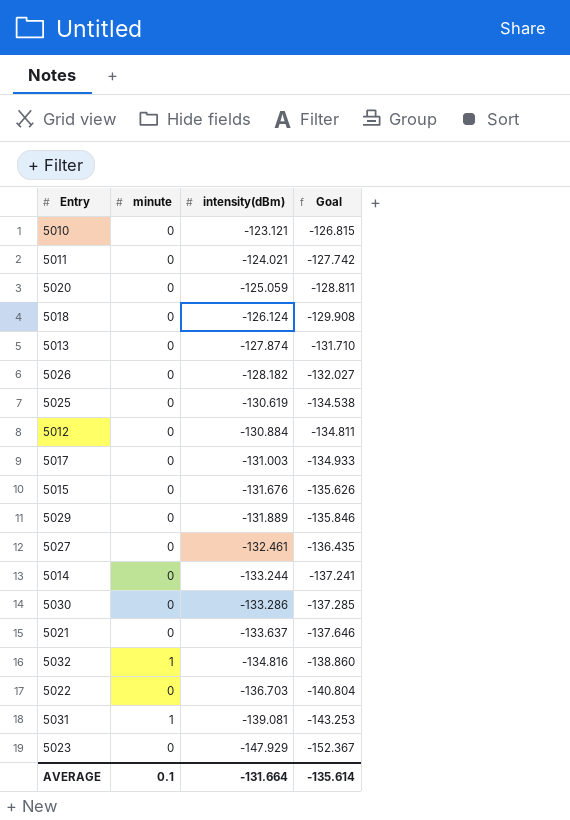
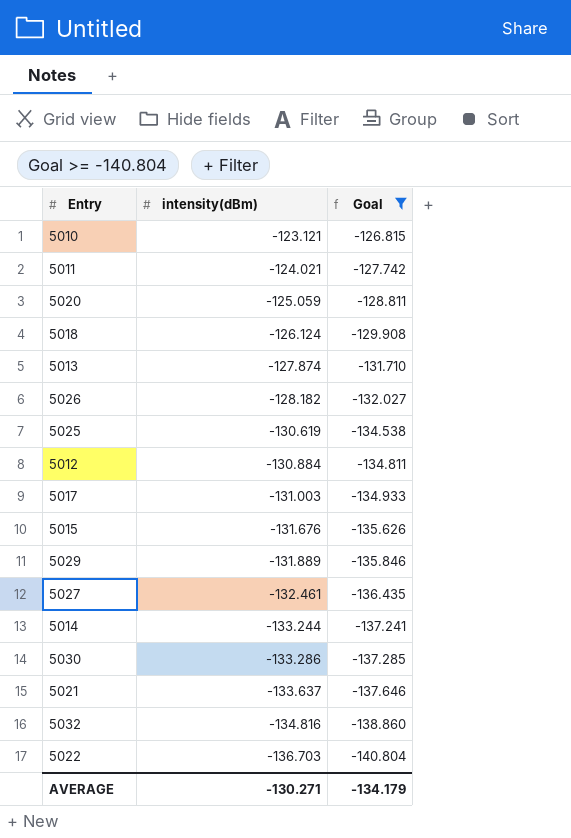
filter: none -> Goal >= -140.804
column minute | position: 2 -> none
AVERAGE | intensity(dBm): -131.664 -> -130.271
AVERAGE | Goal: -135.614 -> -134.179

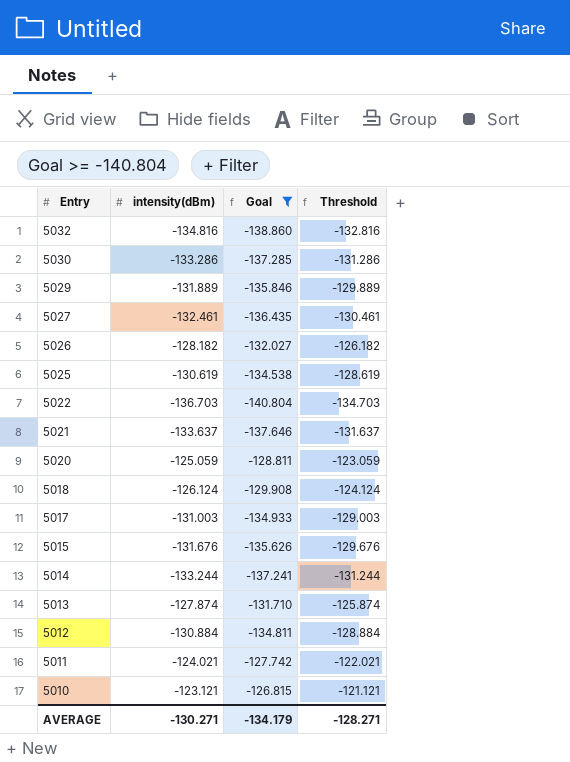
row order: intensity(dBm) descending -> Entry descending
column Threshold | formula: none -> [intensity(dBm)] + 2

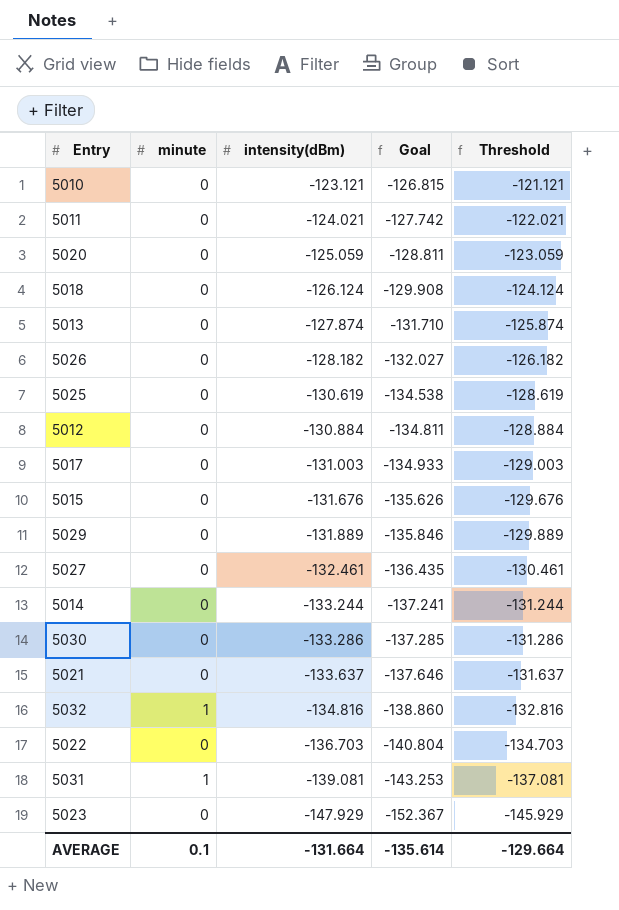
filter: Goal >= -140.804 -> none
row order: Entry descending -> intensity(dBm) descending
column minute | position: none -> 2
AVERAGE | intensity(dBm): -130.271 -> -131.664
AVERAGE | Goal: -134.179 -> -135.614
AVERAGE | Threshold: -128.271 -> -129.664

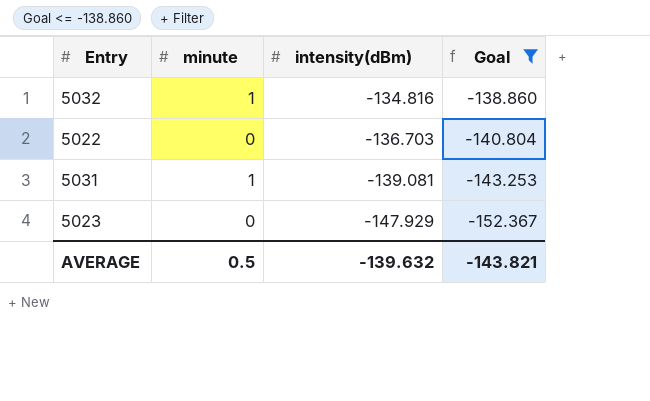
filter: none -> Goal <= -138.860
column Threshold | formula: [intensity(dBm)] + 2 -> none
AVERAGE | minute: 0.1 -> 0.5
AVERAGE | intensity(dBm): -131.664 -> -139.632
AVERAGE | Goal: -135.614 -> -143.821

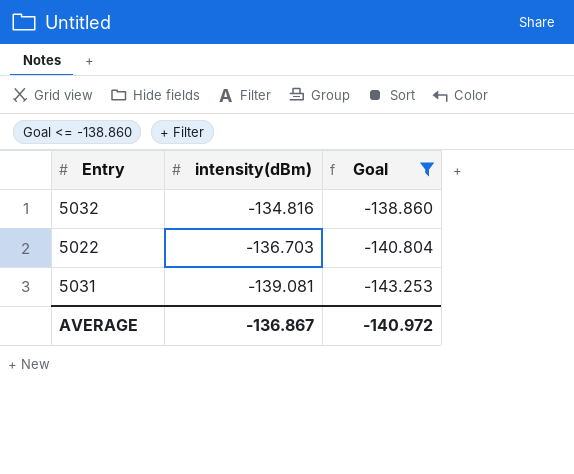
column minute | position: 2 -> none
row 5023: 0 | -147.929 | -152.367 -> none
AVERAGE | intensity(dBm): -139.632 -> -136.867
AVERAGE | Goal: -143.821 -> -140.972

